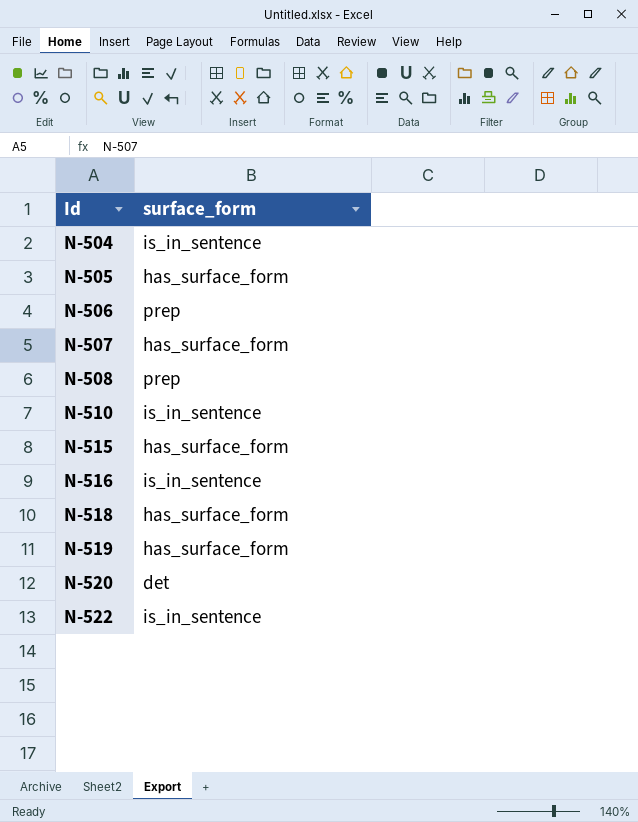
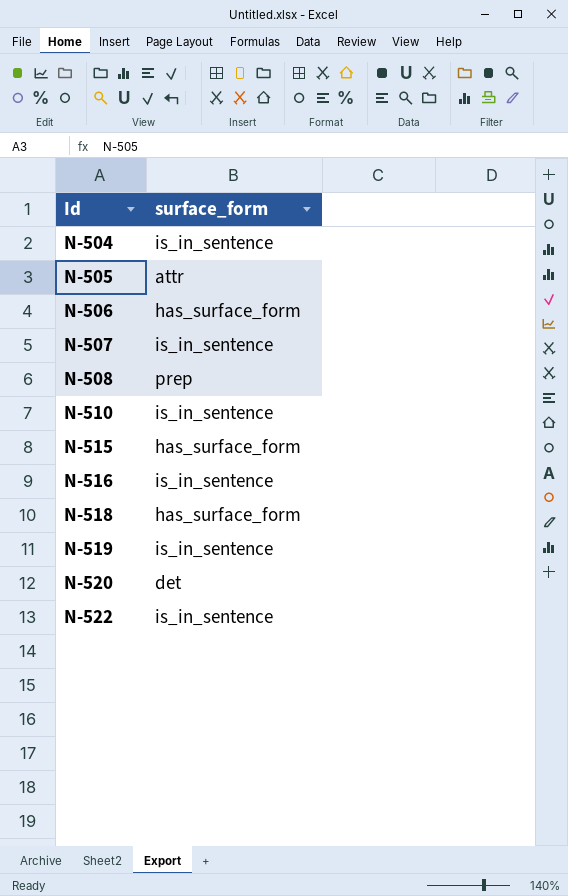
N-505 | surface_form: has_surface_form -> attr
N-506 | surface_form: prep -> has_surface_form
N-507 | surface_form: has_surface_form -> is_in_sentence
N-519 | surface_form: has_surface_form -> is_in_sentence

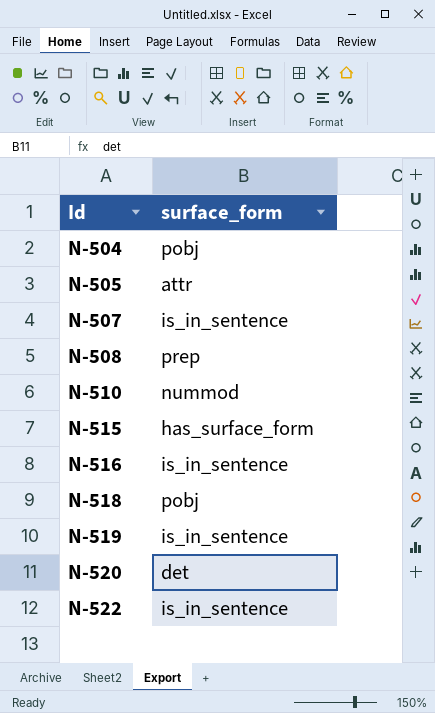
row N-506: has_surface_form -> none
N-504 | surface_form: is_in_sentence -> pobj
N-510 | surface_form: is_in_sentence -> nummod
N-518 | surface_form: has_surface_form -> pobj

